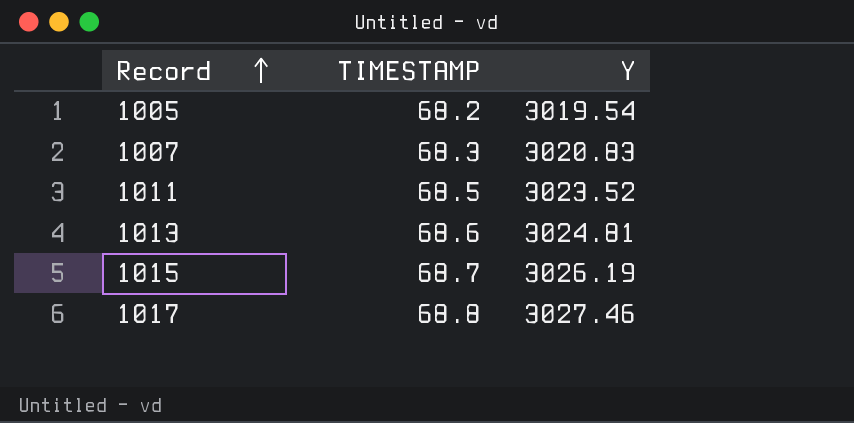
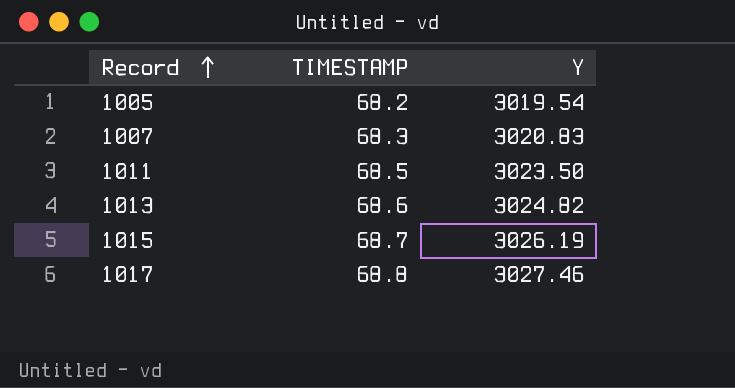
1011 | Y: 3023.52 -> 3023.50
1013 | Y: 3024.81 -> 3024.82

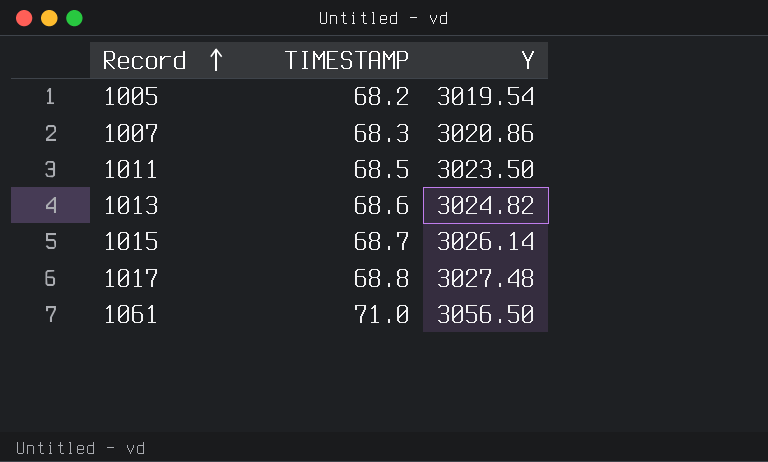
1007 | Y: 3020.83 -> 3020.86
1015 | Y: 3026.19 -> 3026.14
1017 | Y: 3027.46 -> 3027.48
row 1061: none -> 71.0 | 3056.50

